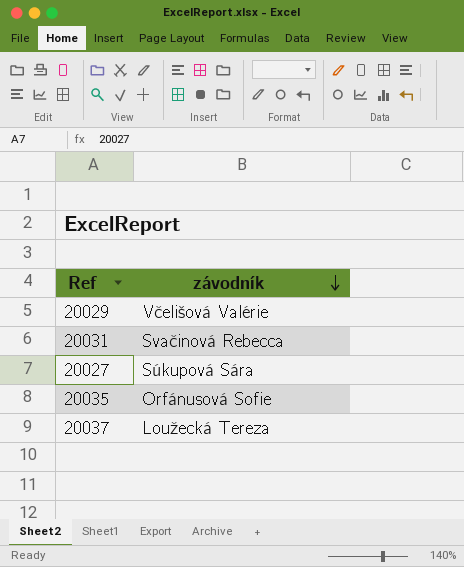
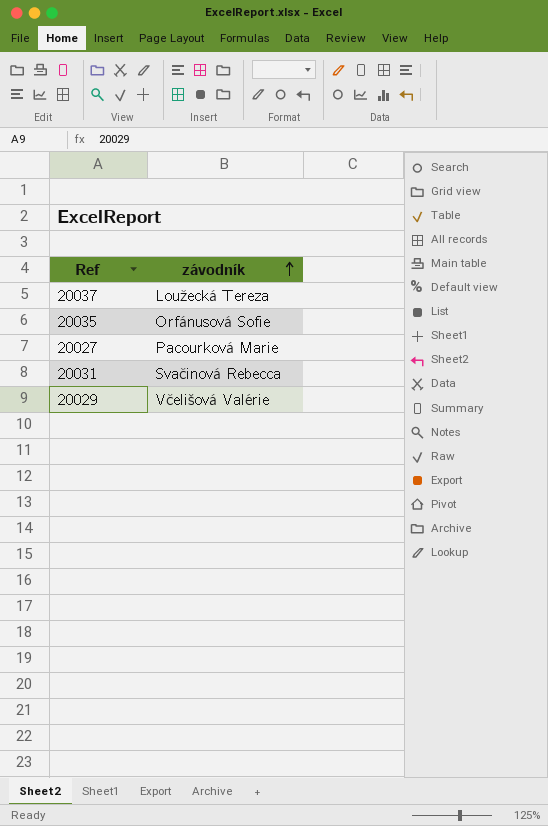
row order: závodník descending -> závodník ascending
20027 | závodník: Súkupová Sára -> Pacourková Marie

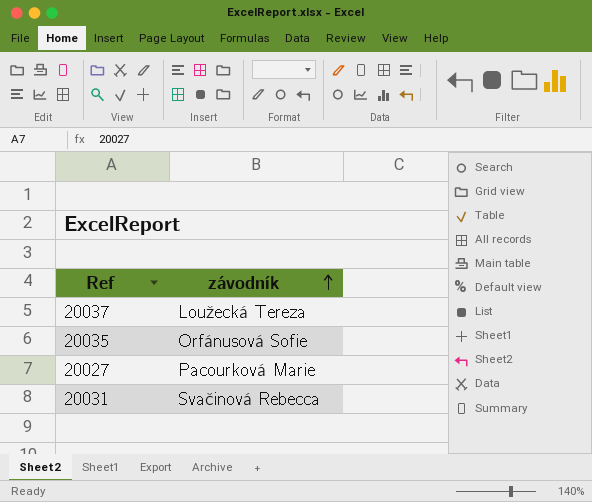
row 20029: Včelišová Valérie -> none

